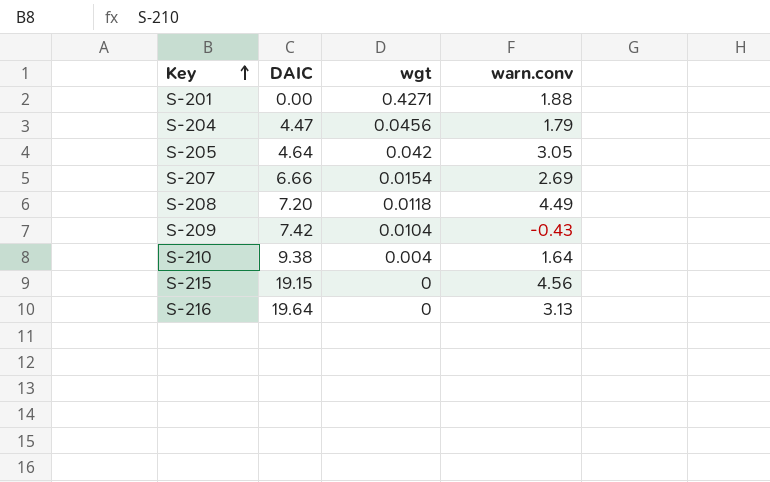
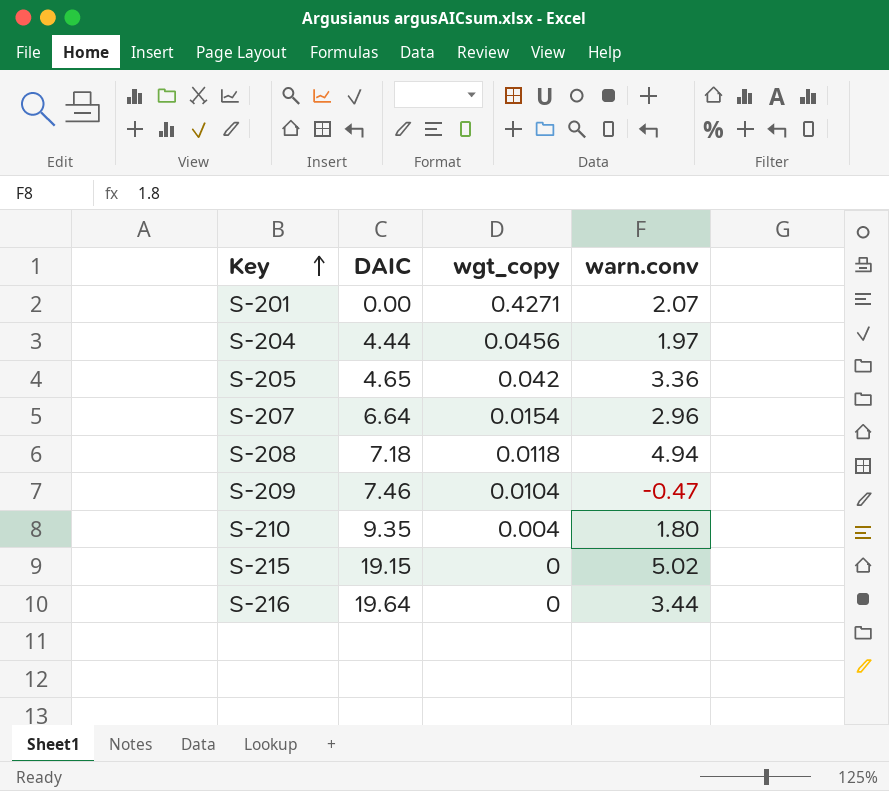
column name: wgt -> wgt_copy
S-201 | warn.conv: 1.88 -> 2.07
S-204 | DAIC: 4.47 -> 4.44
S-204 | warn.conv: 1.79 -> 1.97
S-205 | DAIC: 4.64 -> 4.65
S-205 | warn.conv: 3.05 -> 3.36
S-207 | DAIC: 6.66 -> 6.64
S-207 | warn.conv: 2.69 -> 2.96
S-208 | DAIC: 7.20 -> 7.18
S-208 | warn.conv: 4.49 -> 4.94
S-209 | DAIC: 7.42 -> 7.46
S-209 | warn.conv: -0.43 -> -0.47
S-210 | DAIC: 9.38 -> 9.35
S-210 | warn.conv: 1.64 -> 1.80
S-215 | warn.conv: 4.56 -> 5.02
S-216 | warn.conv: 3.13 -> 3.44

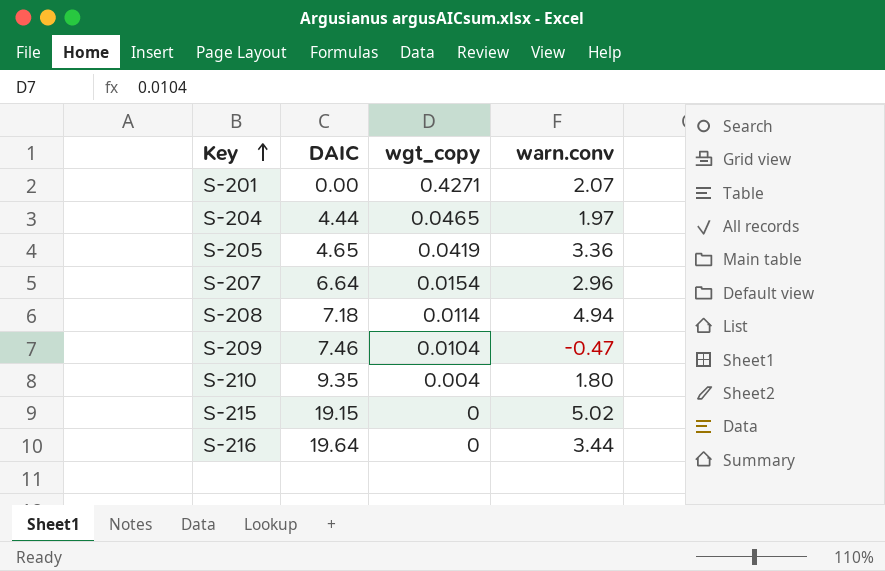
S-204 | wgt_copy: 0.0456 -> 0.0465
S-205 | wgt_copy: 0.042 -> 0.0419
S-208 | wgt_copy: 0.0118 -> 0.0114

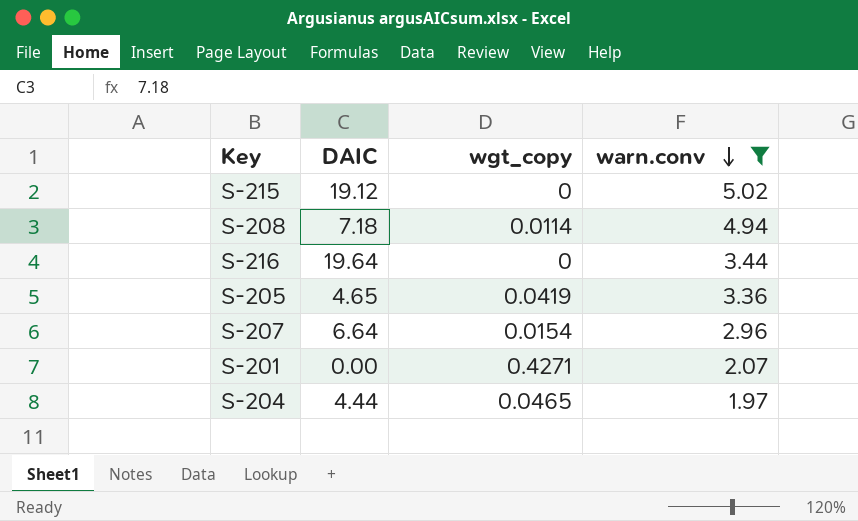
filter: none -> warn.conv >= 1.97
row order: Key ascending -> warn.conv descending
S-215 | DAIC: 19.15 -> 19.12

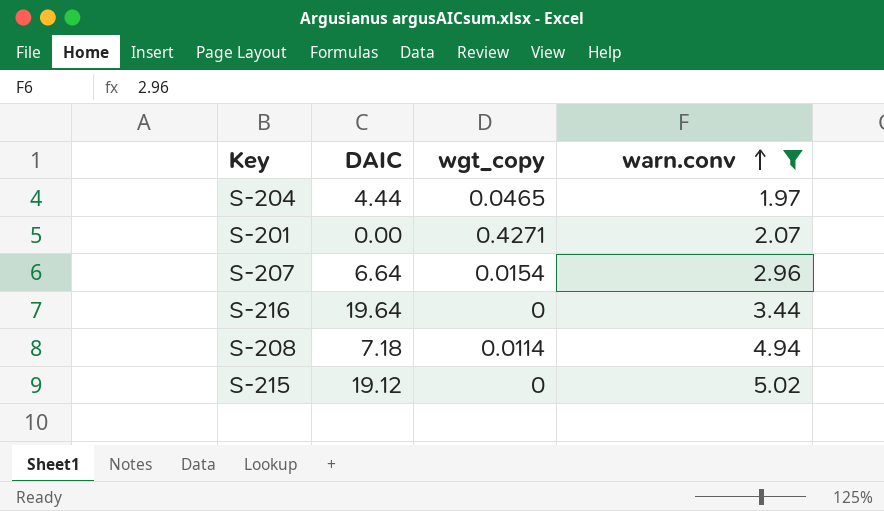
row order: warn.conv descending -> warn.conv ascending
row S-205: 4.65 | 0.0419 | 3.36 -> none

